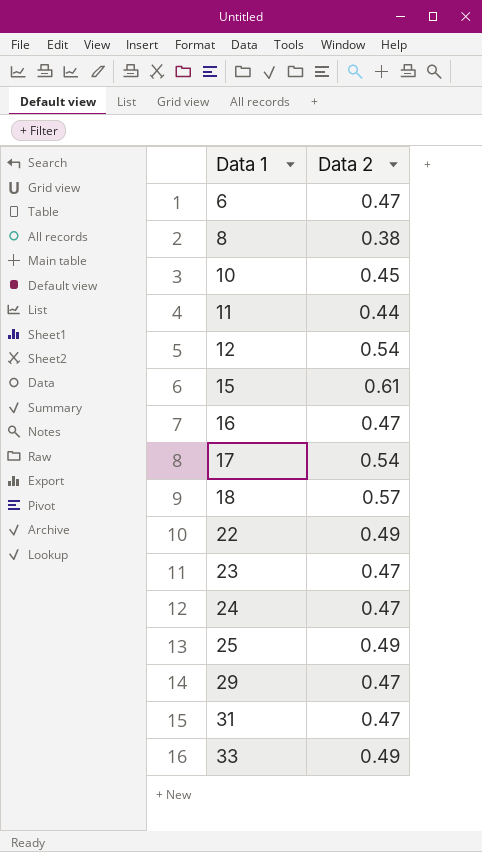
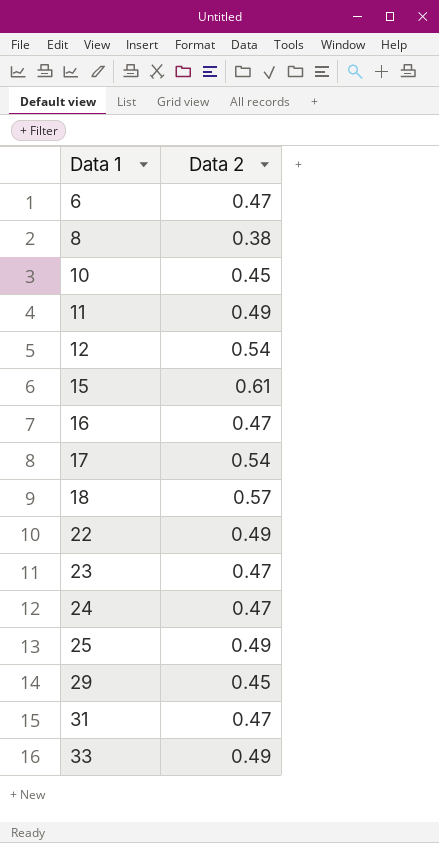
11 | Data 2: 0.44 -> 0.49
29 | Data 2: 0.47 -> 0.45

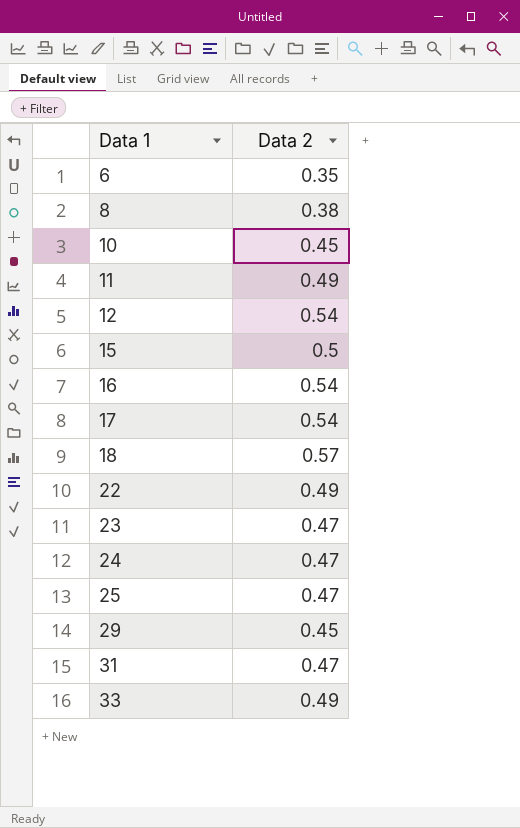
6 | Data 2: 0.47 -> 0.35
15 | Data 2: 0.61 -> 0.5
16 | Data 2: 0.47 -> 0.54
25 | Data 2: 0.49 -> 0.47

